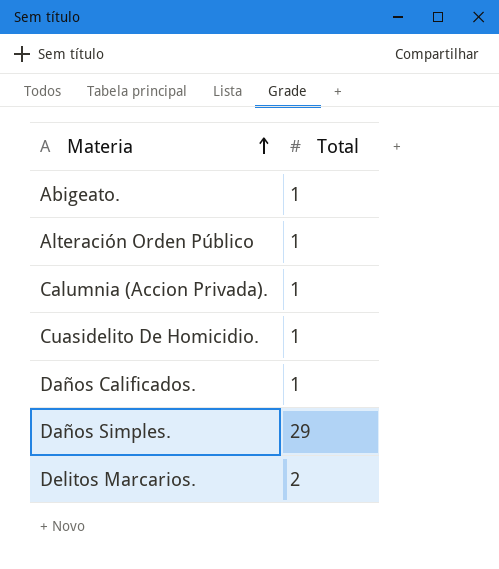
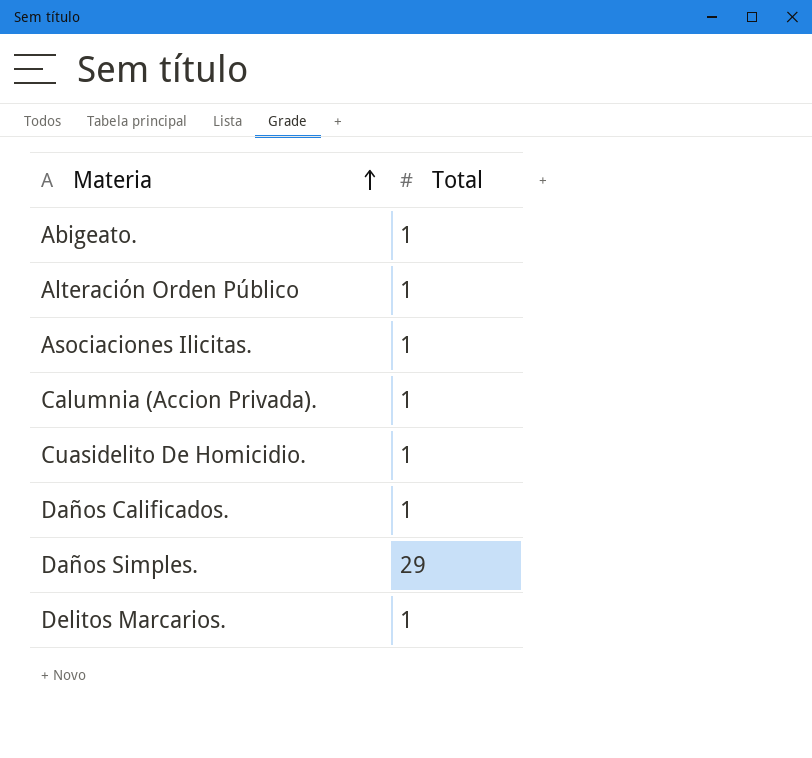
row Asociaciones Ilicitas.: none -> 1
Delitos Marcarios. | Total: 2 -> 1

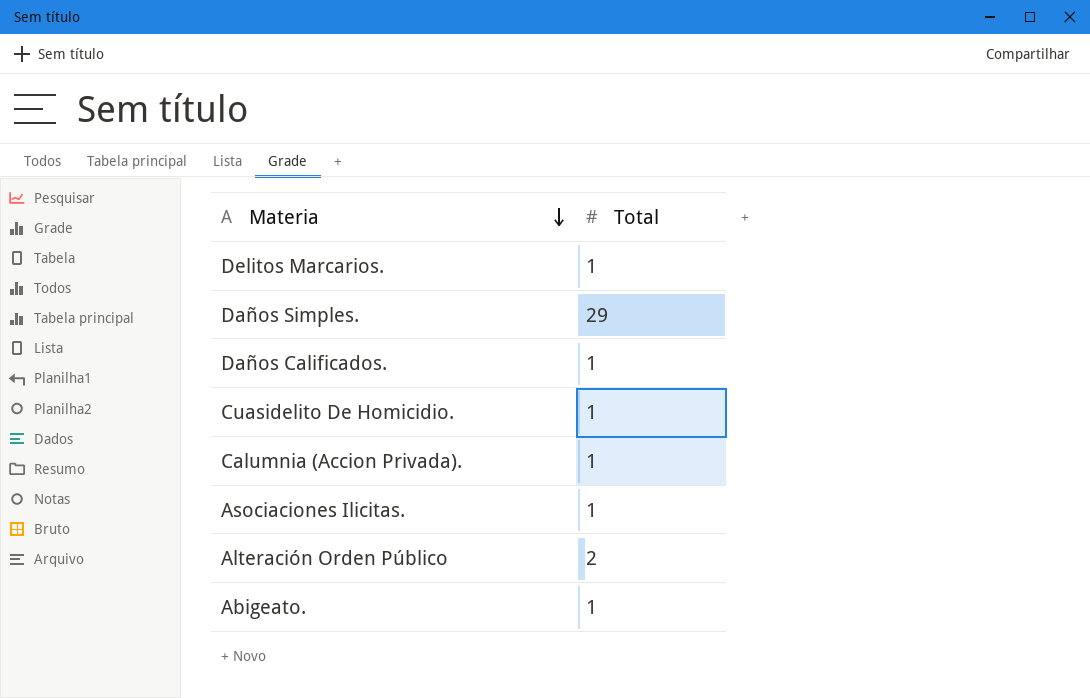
row order: Materia ascending -> Materia descending
Alteración Orden Público | Total: 1 -> 2

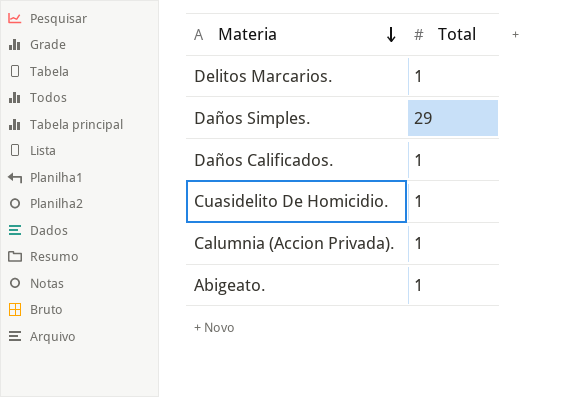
row Asociaciones Ilicitas.: 1 -> none
row Alteración Orden Público: 2 -> none

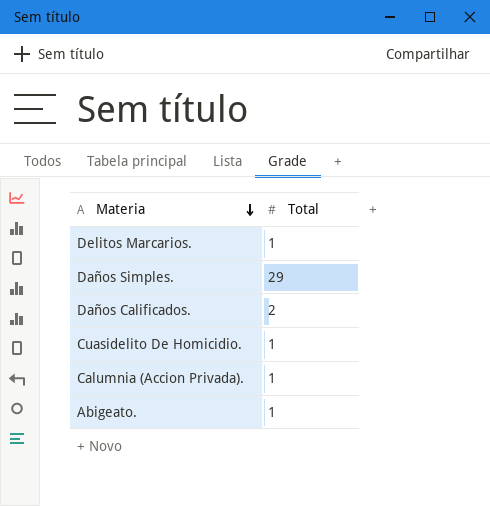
Daños Calificados. | Total: 1 -> 2

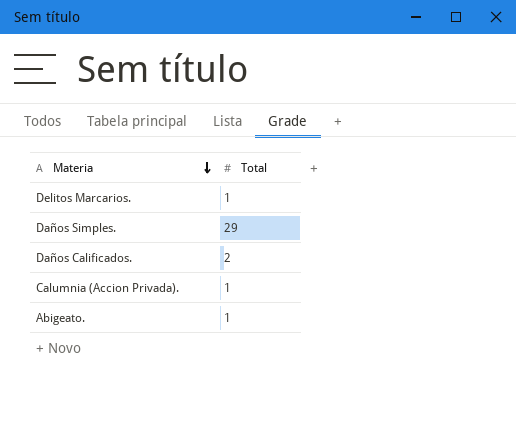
row Cuasidelito De Homicidio.: 1 -> none

